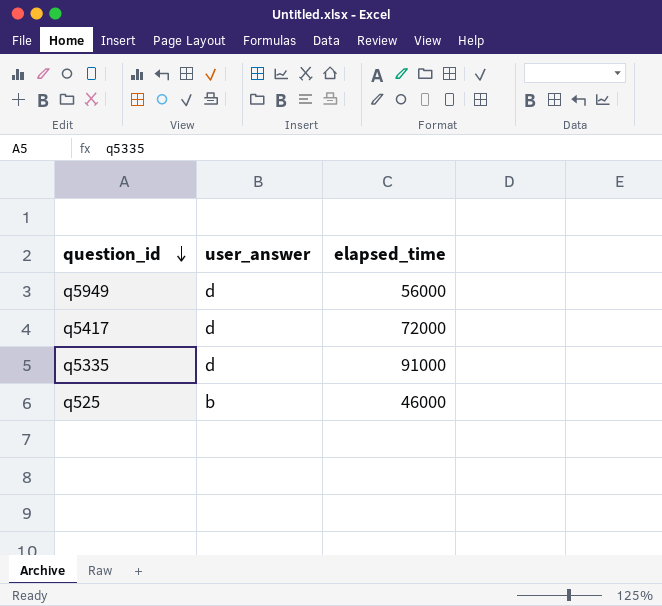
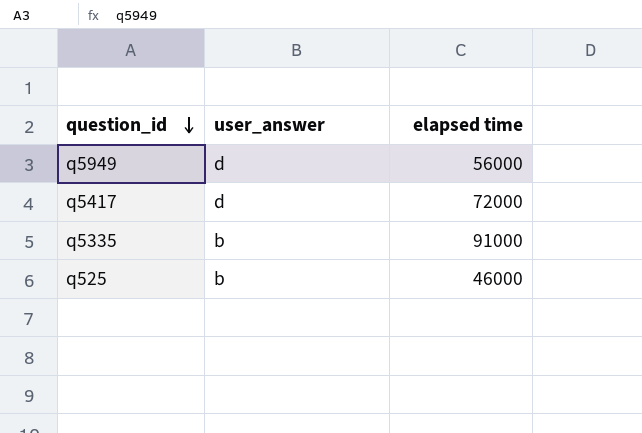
column name: elapsed_time -> elapsed time
q5335 | user_answer: d -> b

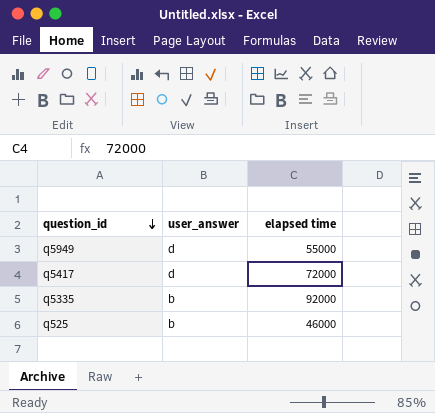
q5949 | elapsed time: 56000 -> 55000
q5335 | elapsed time: 91000 -> 92000

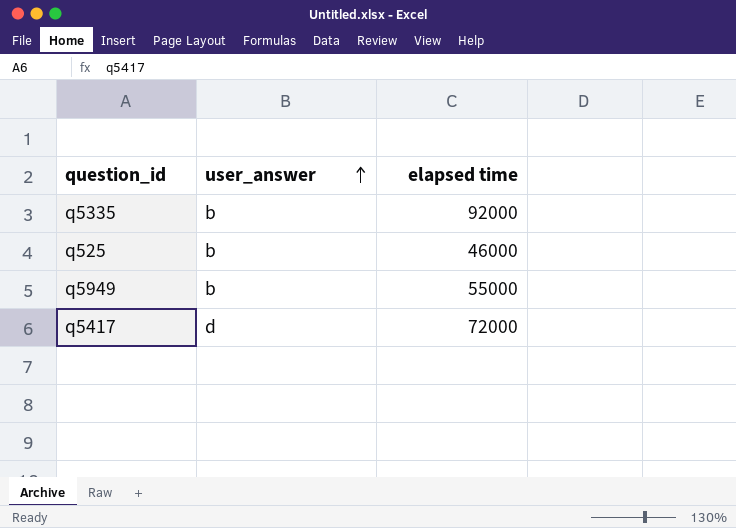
row order: question_id descending -> user_answer ascending
q5949 | user_answer: d -> b

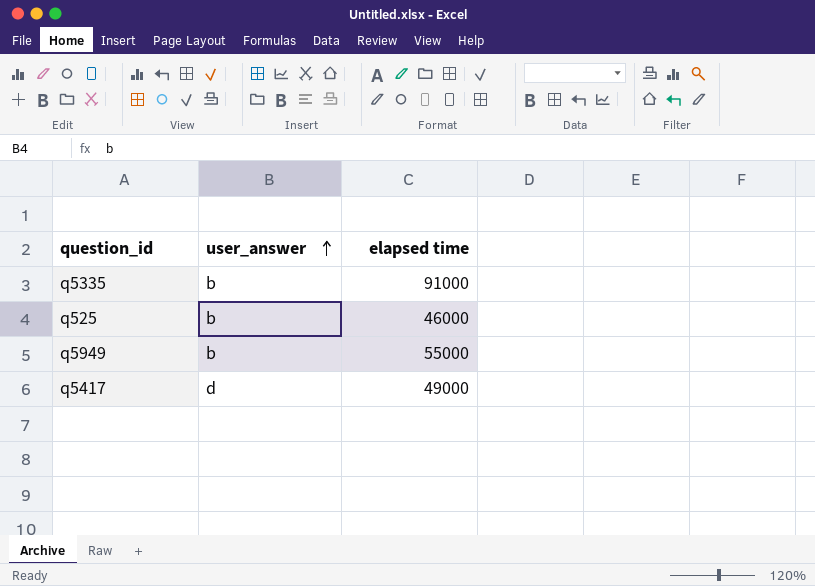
q5335 | elapsed time: 92000 -> 91000
q5417 | elapsed time: 72000 -> 49000

